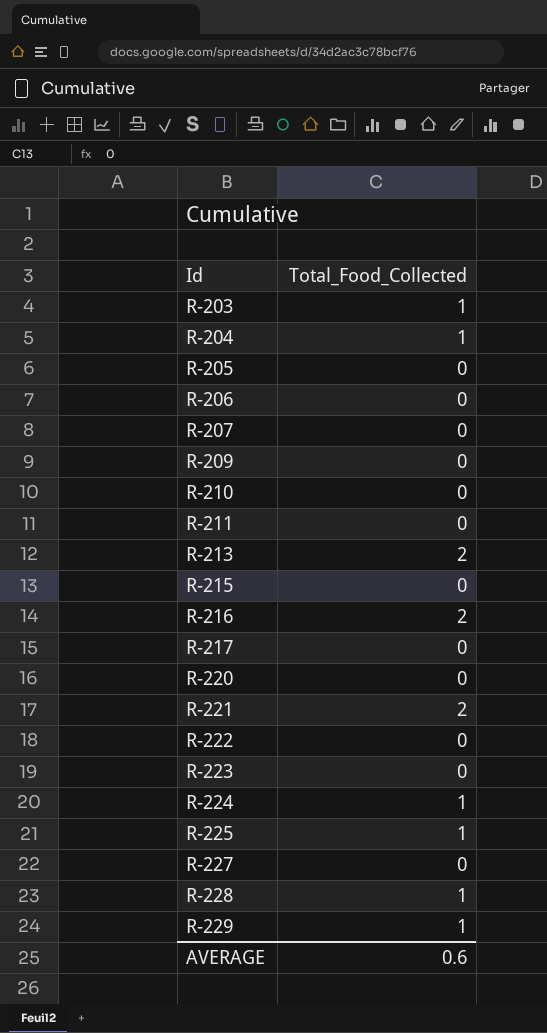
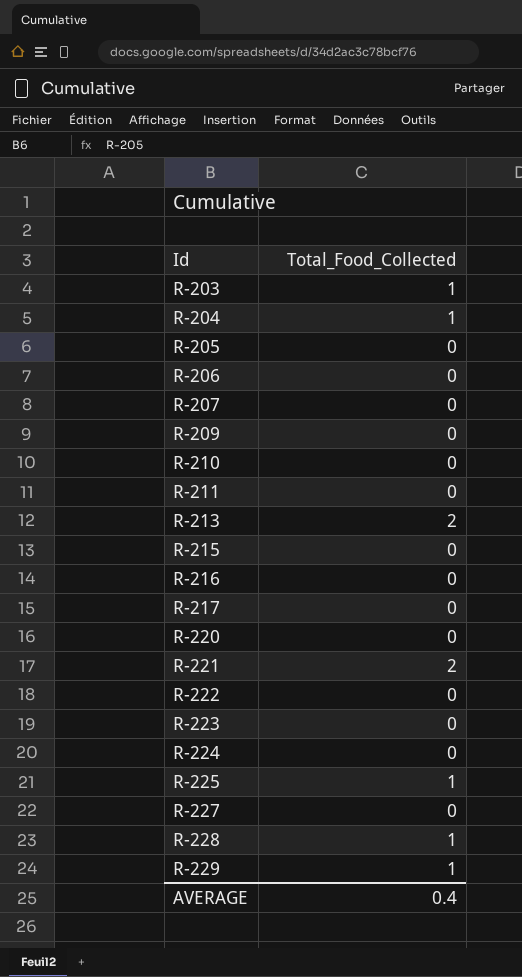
R-216 | Total_Food_Collected: 2 -> 0
R-224 | Total_Food_Collected: 1 -> 0
AVERAGE | Total_Food_Collected: 0.6 -> 0.4

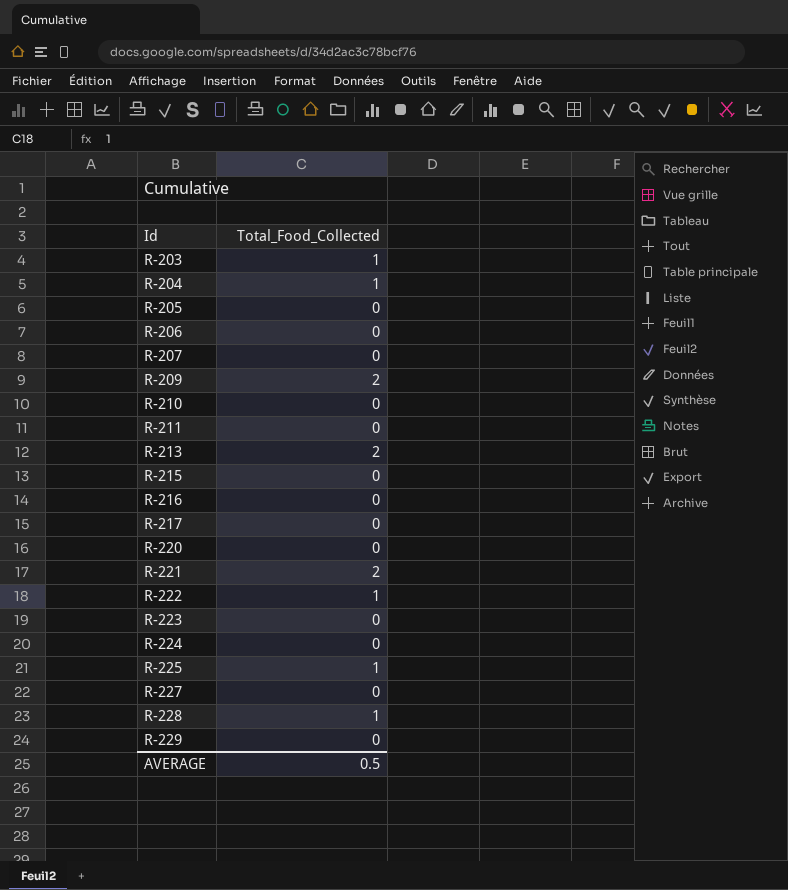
R-209 | Total_Food_Collected: 0 -> 2
R-222 | Total_Food_Collected: 0 -> 1
R-229 | Total_Food_Collected: 1 -> 0
AVERAGE | Total_Food_Collected: 0.4 -> 0.5

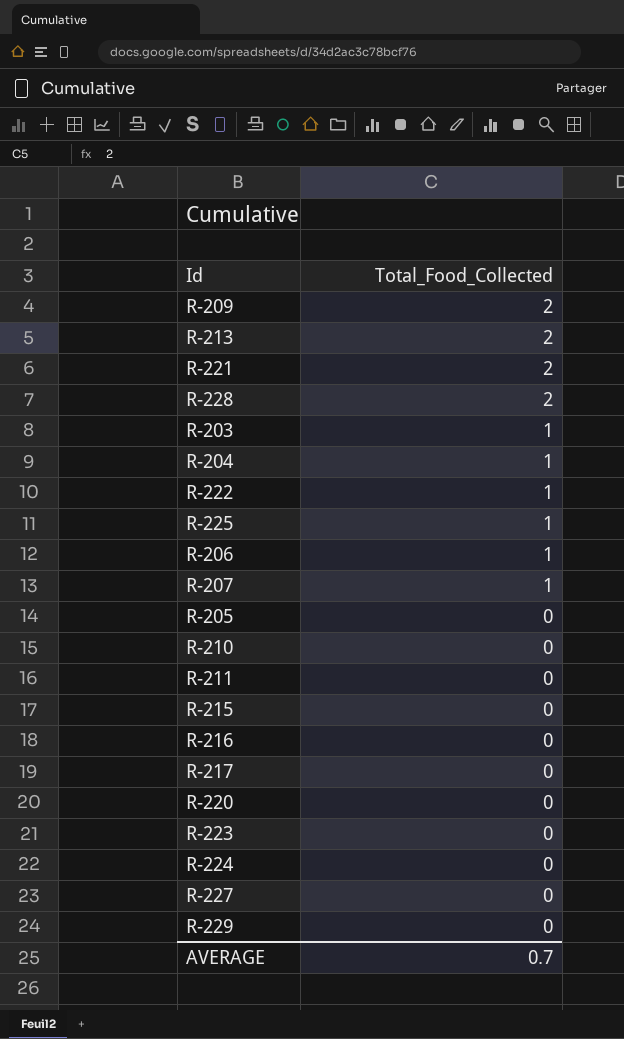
row order: Id ascending -> Total_Food_Collected descending
R-228 | Total_Food_Collected: 1 -> 2
R-206 | Total_Food_Collected: 0 -> 1
R-207 | Total_Food_Collected: 0 -> 1
AVERAGE | Total_Food_Collected: 0.5 -> 0.7

